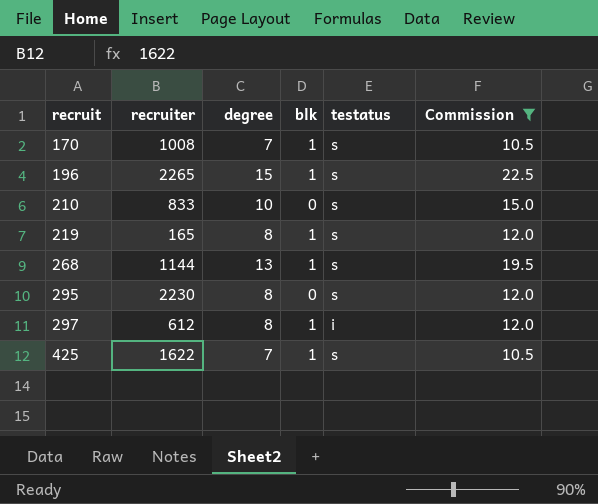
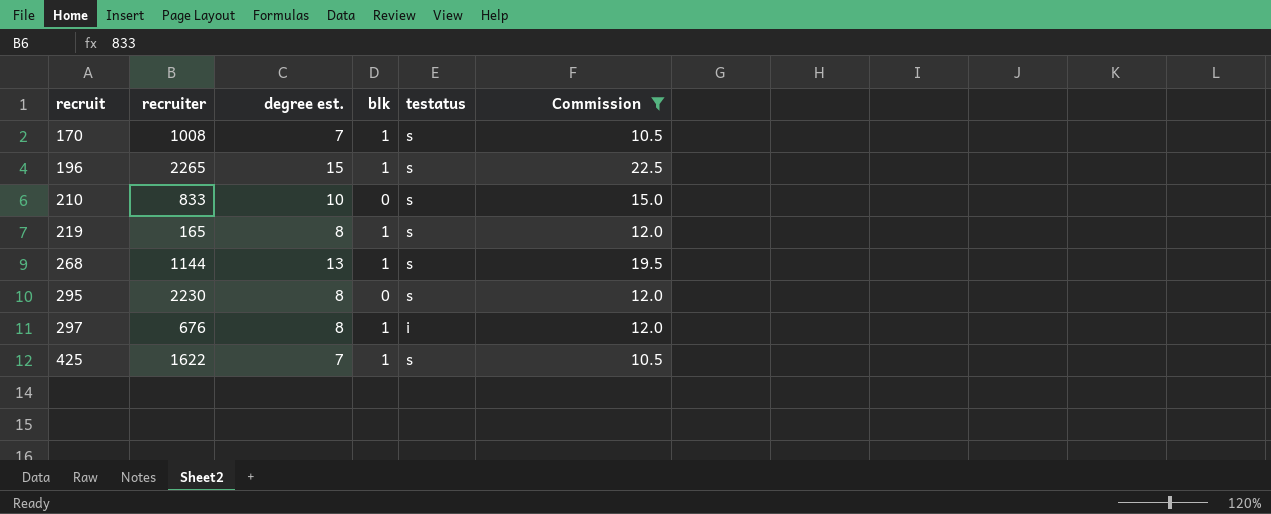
column name: degree -> degree est.
297 | recruiter: 612 -> 676

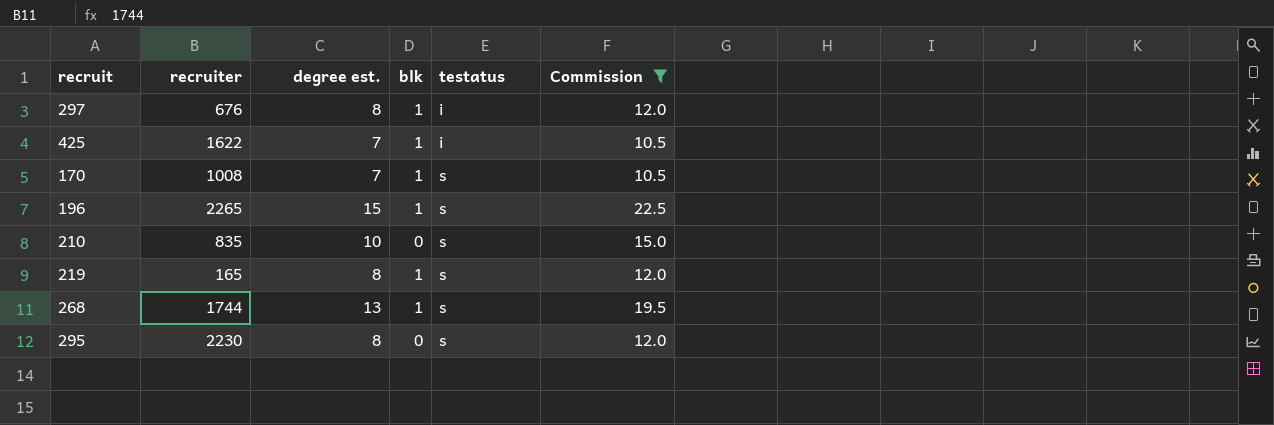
row order: recruit ascending -> testatus ascending
425 | testatus: s -> i
210 | recruiter: 833 -> 835
268 | recruiter: 1144 -> 1744

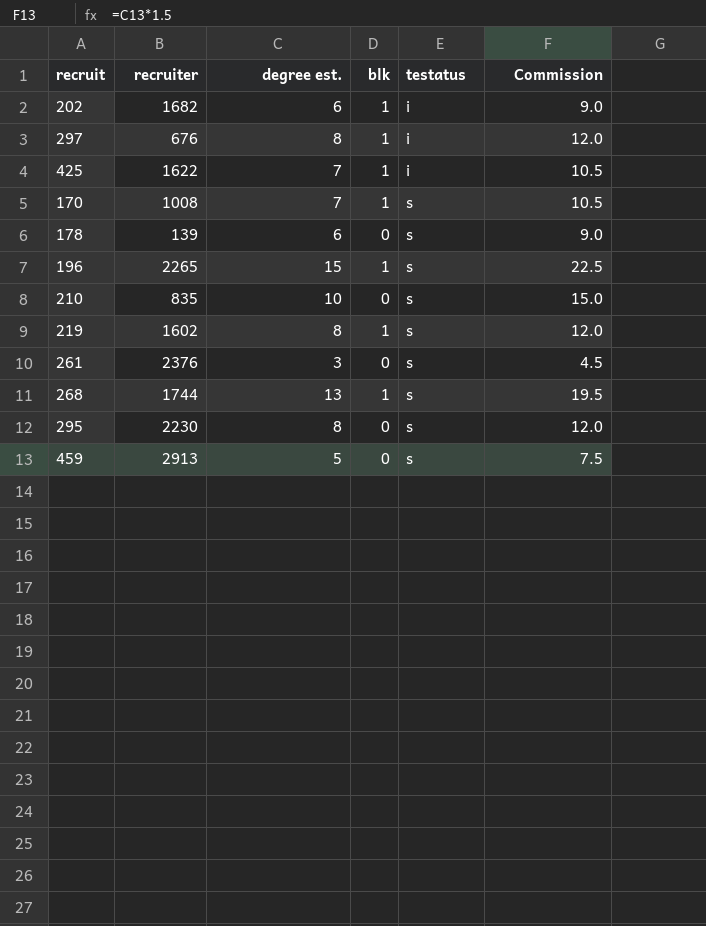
filter: Commission >= 10.5 -> none
219 | recruiter: 165 -> 1602

